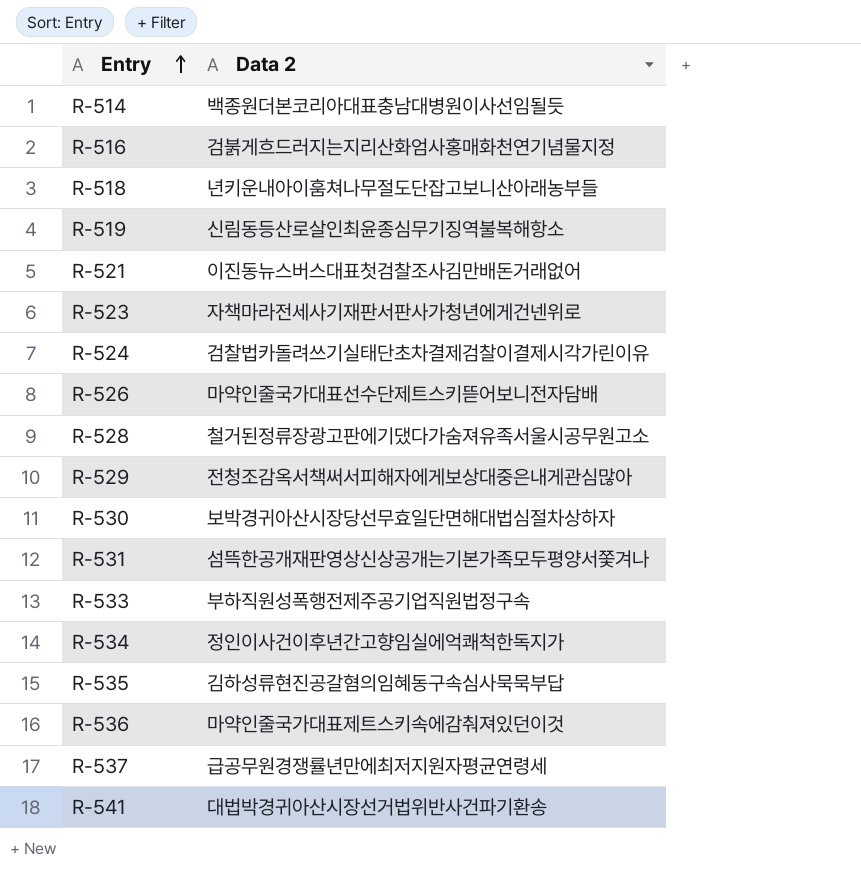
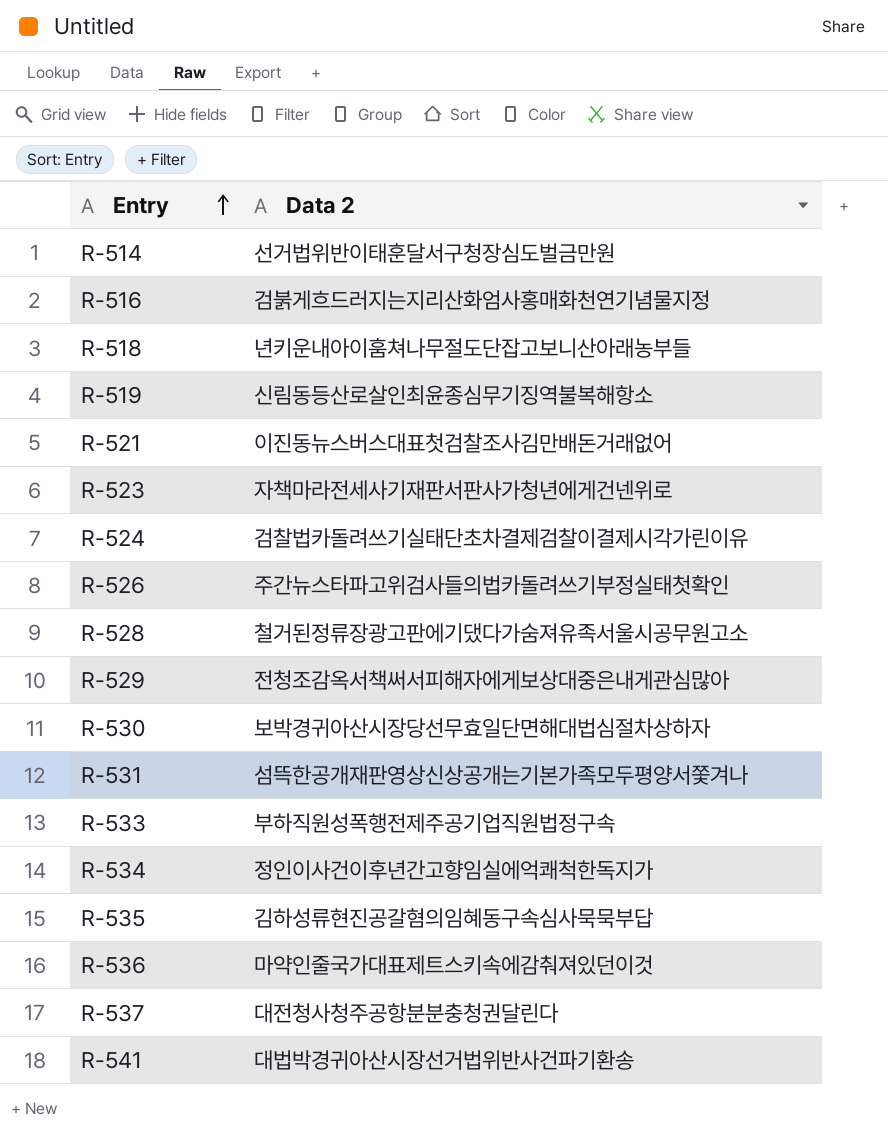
R-514 | Data 2: 백종원더본코리아대표충남대병원이사선임될듯 -> 선거법위반이태훈달서구청장심도벌금만원
R-526 | Data 2: 마약인줄국가대표선수단제트스키뜯어보니전자담배 -> 주간뉴스타파고위검사들의법카돌려쓰기부정실태첫확인
R-537 | Data 2: 급공무원경쟁률년만에최저지원자평균연령세 -> 대전청사청주공항분분충청권달린다

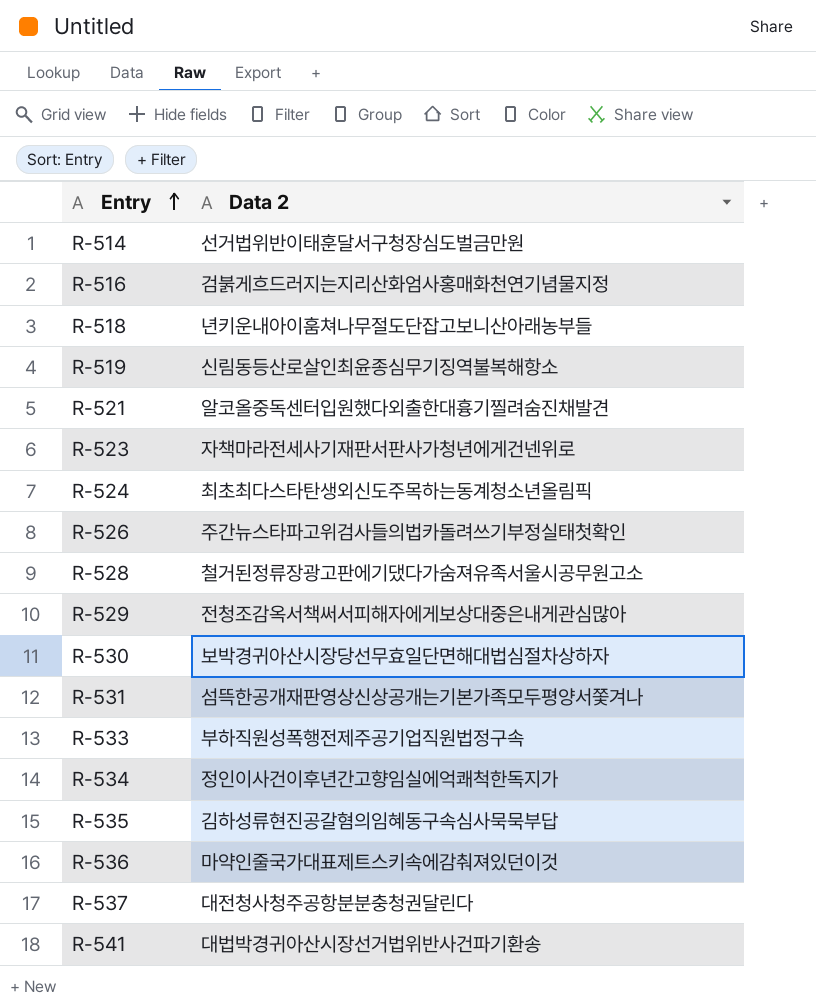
R-521 | Data 2: 이진동뉴스버스대표첫검찰조사김만배돈거래없어 -> 알코올중독센터입원했다외출한대흉기찔려숨진채발견
R-524 | Data 2: 검찰법카돌려쓰기실태단초차결제검찰이결제시각가린이유 -> 최초최다스타탄생외신도주목하는동계청소년올림픽

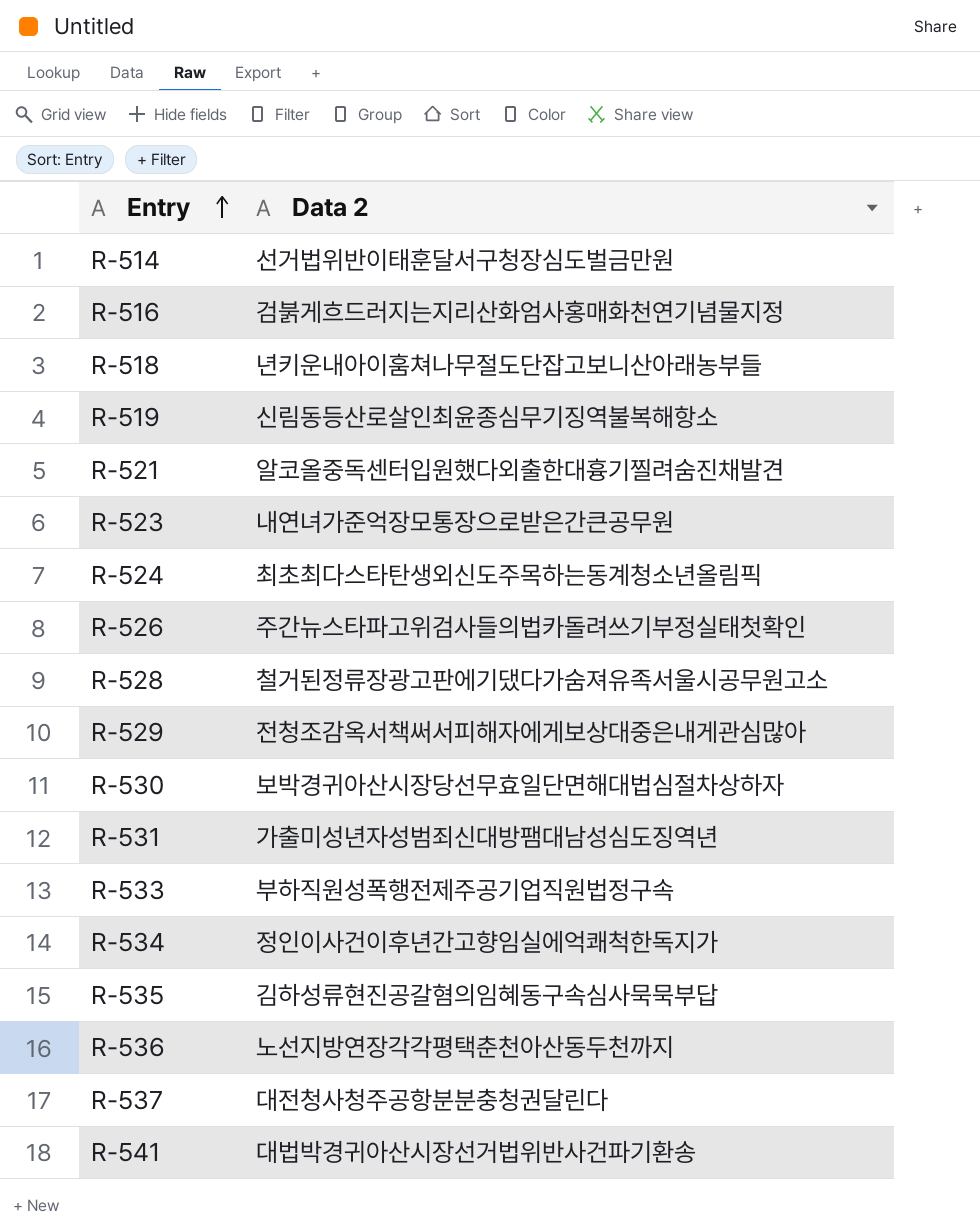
R-523 | Data 2: 자책마라전세사기재판서판사가청년에게건넨위로 -> 내연녀가준억장모통장으로받은간큰공무원
R-531 | Data 2: 섬뜩한공개재판영상신상공개는기본가족모두평양서쫓겨나 -> 가출미성년자성범죄신대방팸대남성심도징역년
R-536 | Data 2: 마약인줄국가대표제트스키속에감춰져있던이것 -> 노선지방연장각각평택춘천아산동두천까지

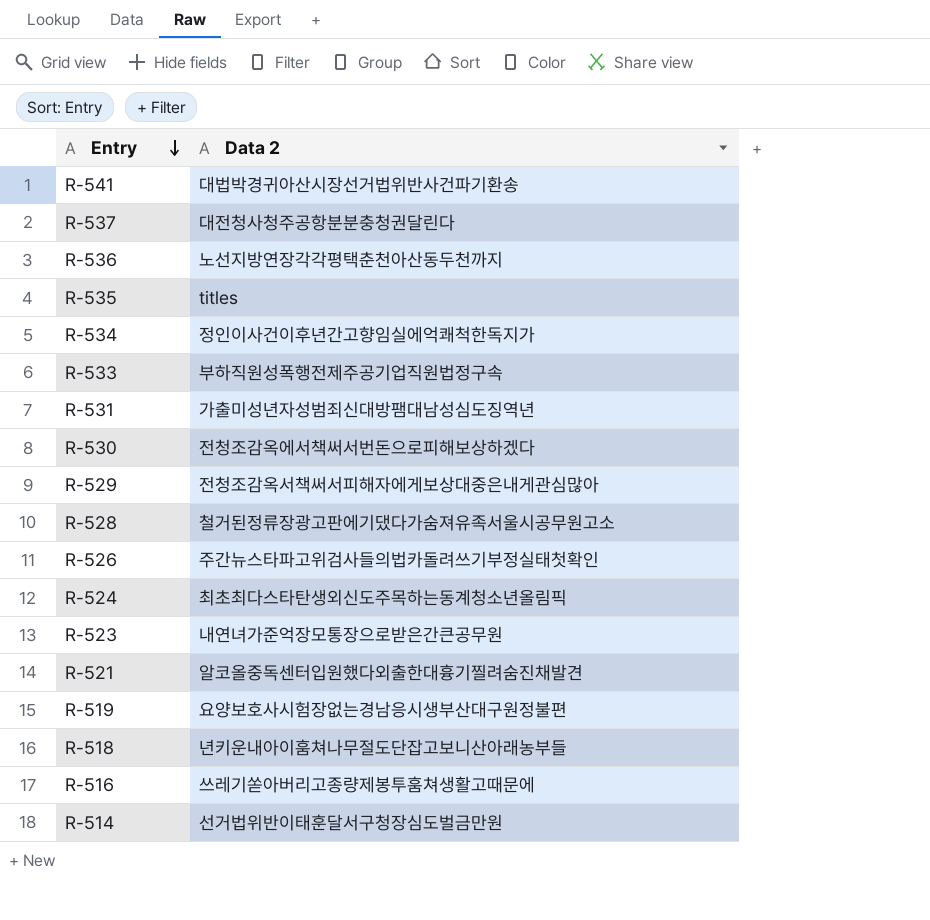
row order: Entry ascending -> Entry descending
R-535 | Data 2: 김하성류현진공갈혐의임혜동구속심사묵묵부답 -> titles
R-530 | Data 2: 보박경귀아산시장당선무효일단면해대법심절차상하자 -> 전청조감옥에서책써서번돈으로피해보상하겠다
R-519 | Data 2: 신림동등산로살인최윤종심무기징역불복해항소 -> 요양보호사시험장없는경남응시생부산대구원정불편
R-516 | Data 2: 검붉게흐드러지는지리산화엄사홍매화천연기념물지정 -> 쓰레기쏟아버리고종량제봉투훔쳐생활고때문에

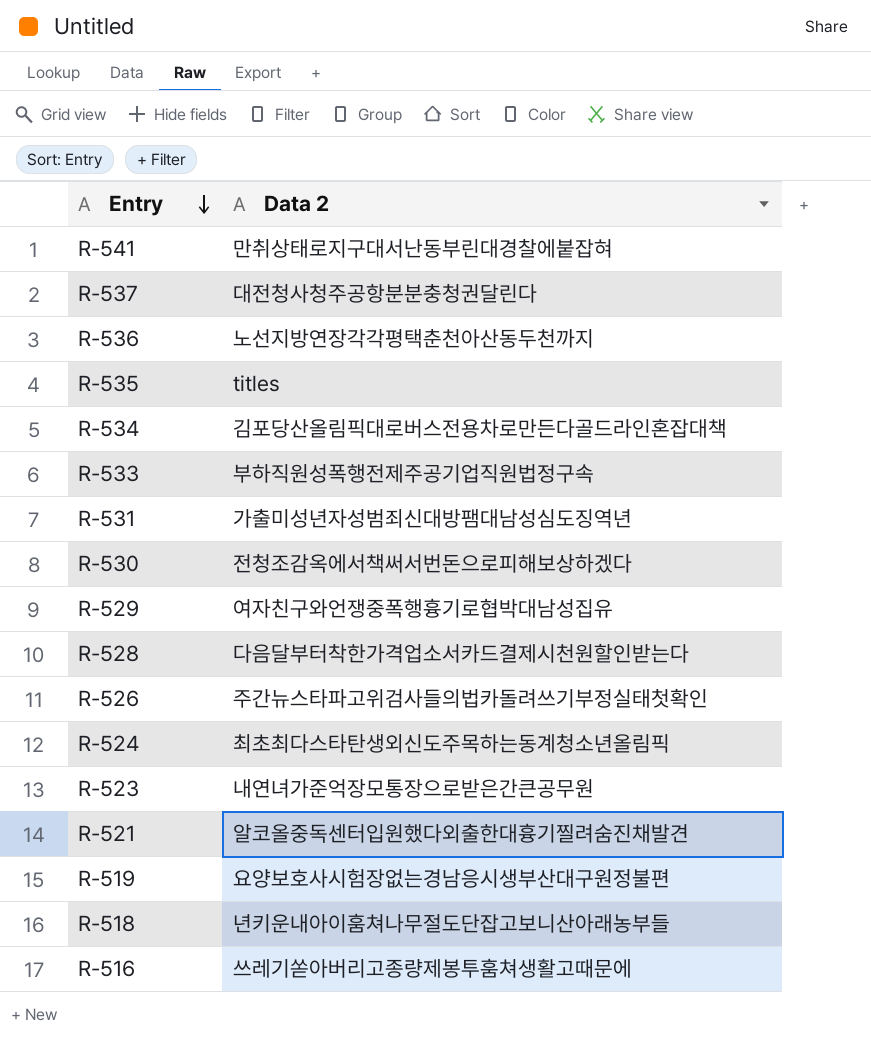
row R-514: 선거법위반이태훈달서구청장심도벌금만원 -> none
R-541 | Data 2: 대법박경귀아산시장선거법위반사건파기환송 -> 만취상태로지구대서난동부린대경찰에붙잡혀
R-534 | Data 2: 정인이사건이후년간고향임실에억쾌척한독지가 -> 김포당산올림픽대로버스전용차로만든다골드라인혼잡대책
R-529 | Data 2: 전청조감옥서책써서피해자에게보상대중은내게관심많아 -> 여자친구와언쟁중폭행흉기로협박대남성집유
R-528 | Data 2: 철거된정류장광고판에기댔다가숨져유족서울시공무원고소 -> 다음달부터착한가격업소서카드결제시천원할인받는다

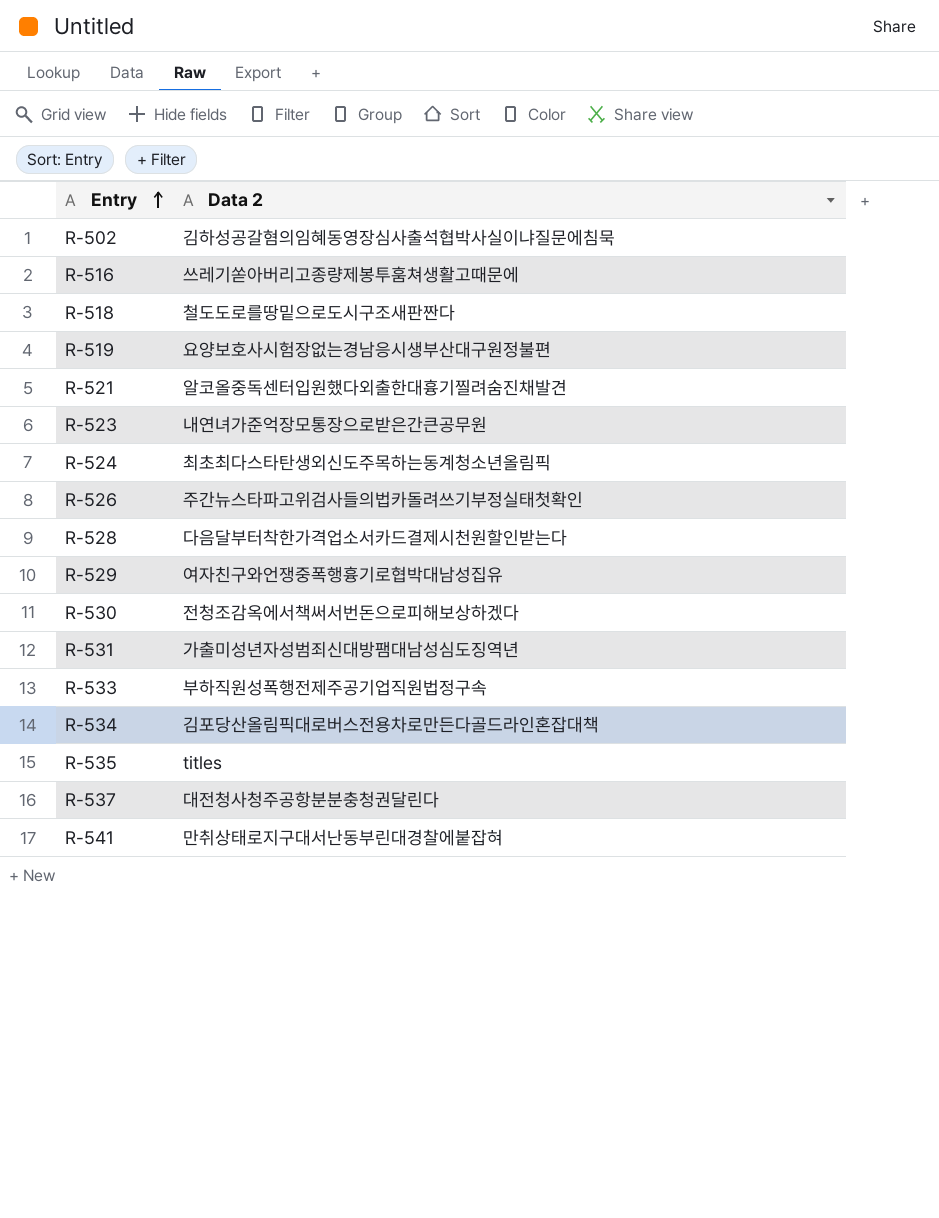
row order: Entry descending -> Entry ascending
row R-536: 노선지방연장각각평택춘천아산동두천까지 -> none
row R-502: none -> 김하성공갈혐의임혜동영장심사출석협박사실이냐질문에침묵
R-518 | Data 2: 년키운내아이훔쳐나무절도단잡고보니산아래농부들 -> 철도도로를땅밑으로도시구조새판짠다

